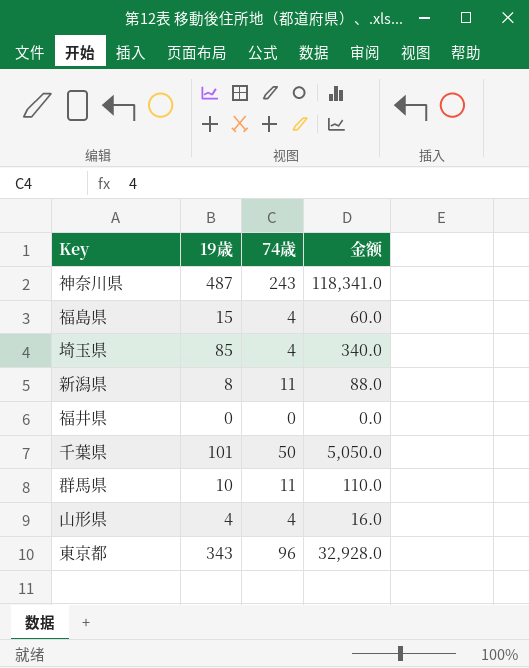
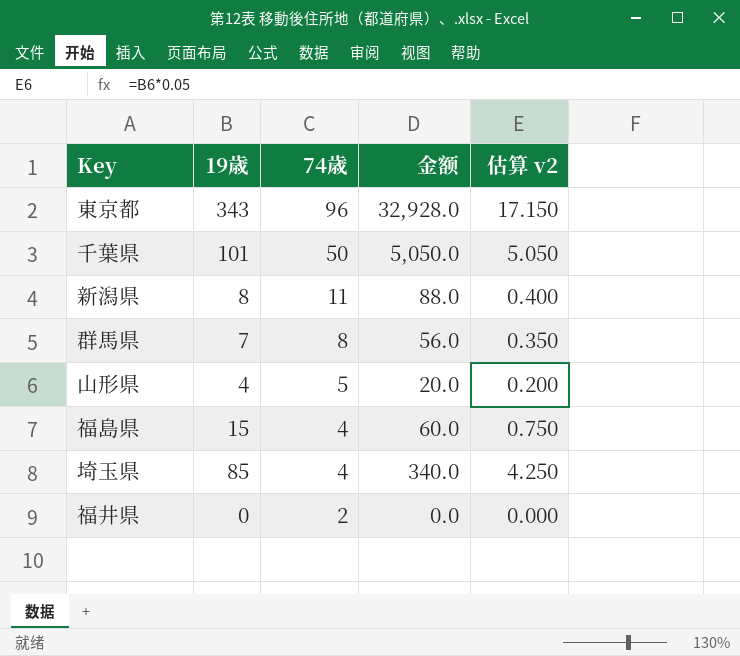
row order: none -> 74歳 descending
column 估算 v2 | formula: none -> [19歳] * 0.05
row 神奈川県: 487 | 243 | 118,341.0 -> none
群馬県 | 19歳: 10 -> 7
群馬県 | 74歳: 11 -> 8
群馬県 | 金额: 110.0 -> 56.0
山形県 | 74歳: 4 -> 5
山形県 | 金额: 16.0 -> 20.0
福井県 | 74歳: 0 -> 2

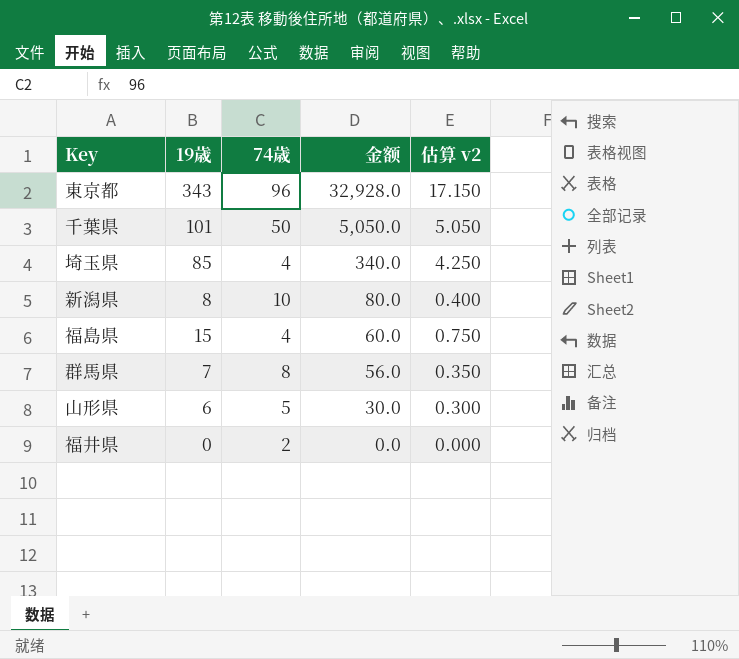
row order: 74歳 descending -> 金额 descending
新潟県 | 74歳: 11 -> 10
新潟県 | 金额: 88.0 -> 80.0
山形県 | 19歳: 4 -> 6
山形県 | 金额: 20.0 -> 30.0
山形県 | 估算 v2: 0.200 -> 0.300

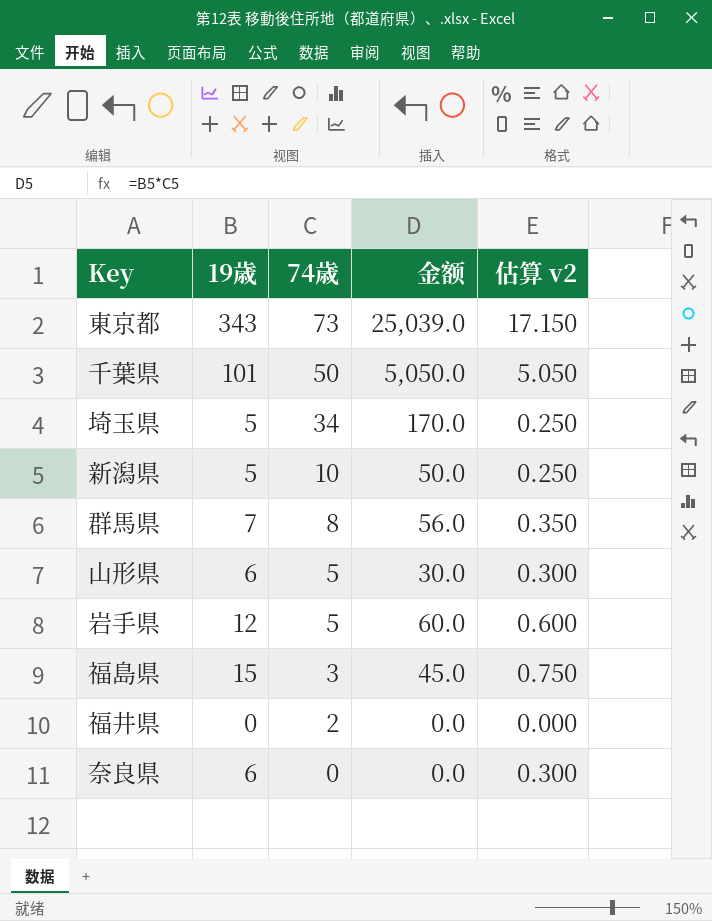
row order: 金额 descending -> 74歳 descending
東京都 | 74歳: 96 -> 73
東京都 | 金额: 32,928.0 -> 25,039.0
埼玉県 | 19歳: 85 -> 5
埼玉県 | 74歳: 4 -> 34
埼玉県 | 金额: 340.0 -> 170.0
埼玉県 | 估算 v2: 4.250 -> 0.250
新潟県 | 19歳: 8 -> 5
新潟県 | 金额: 80.0 -> 50.0
新潟県 | 估算 v2: 0.400 -> 0.250
row 岩手県: none -> 12 | 5 | 60.0 | 0.600
福島県 | 74歳: 4 -> 3
福島県 | 金额: 60.0 -> 45.0
row 奈良県: none -> 6 | 0 | 0.0 | 0.300

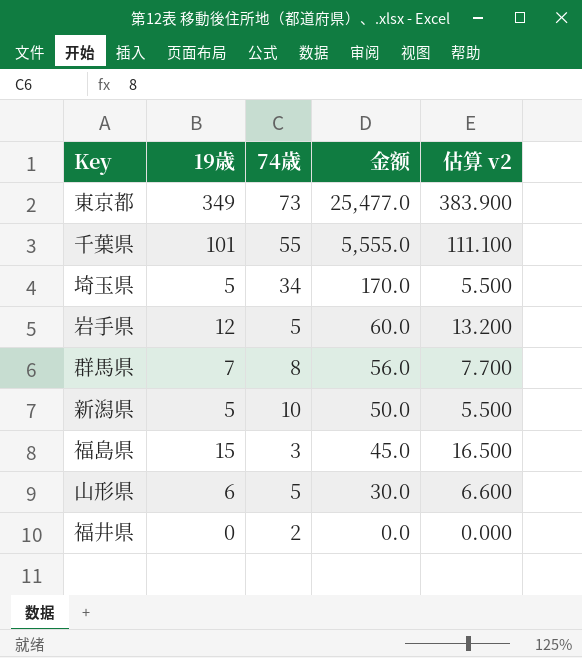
row order: 74歳 descending -> 金额 descending
column 估算 v2 | formula: [19歳] * 0.05 -> [19歳] * 1.1
row 奈良県: 6 | 0 | 0.0 | 0.300 -> none
東京都 | 19歳: 343 -> 349
東京都 | 金额: 25,039.0 -> 25,477.0
千葉県 | 74歳: 50 -> 55
千葉県 | 金额: 5,050.0 -> 5,555.0

